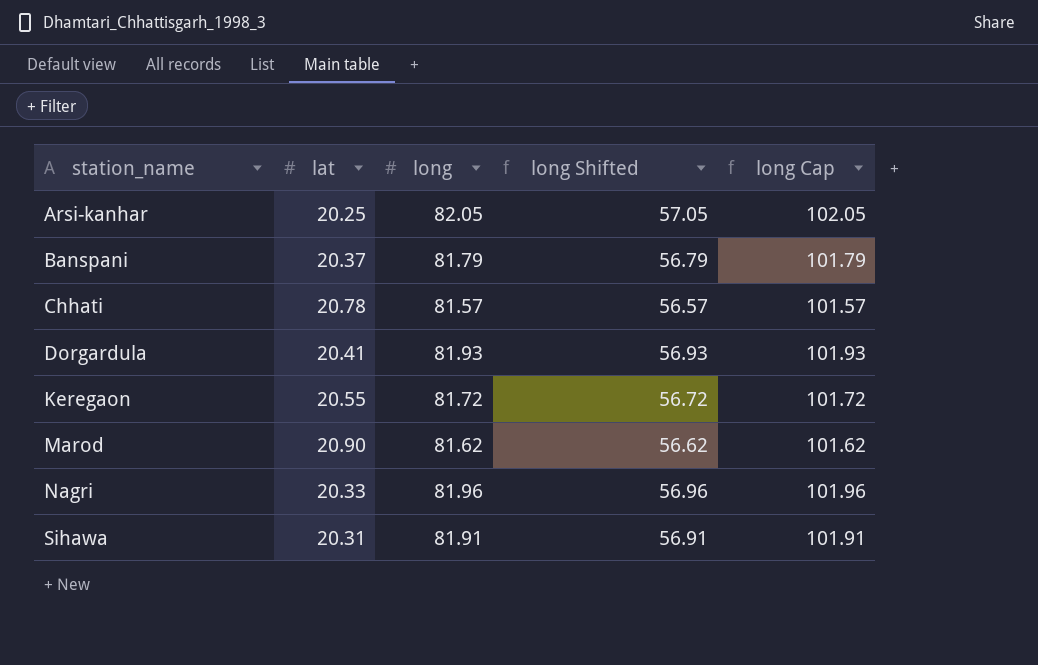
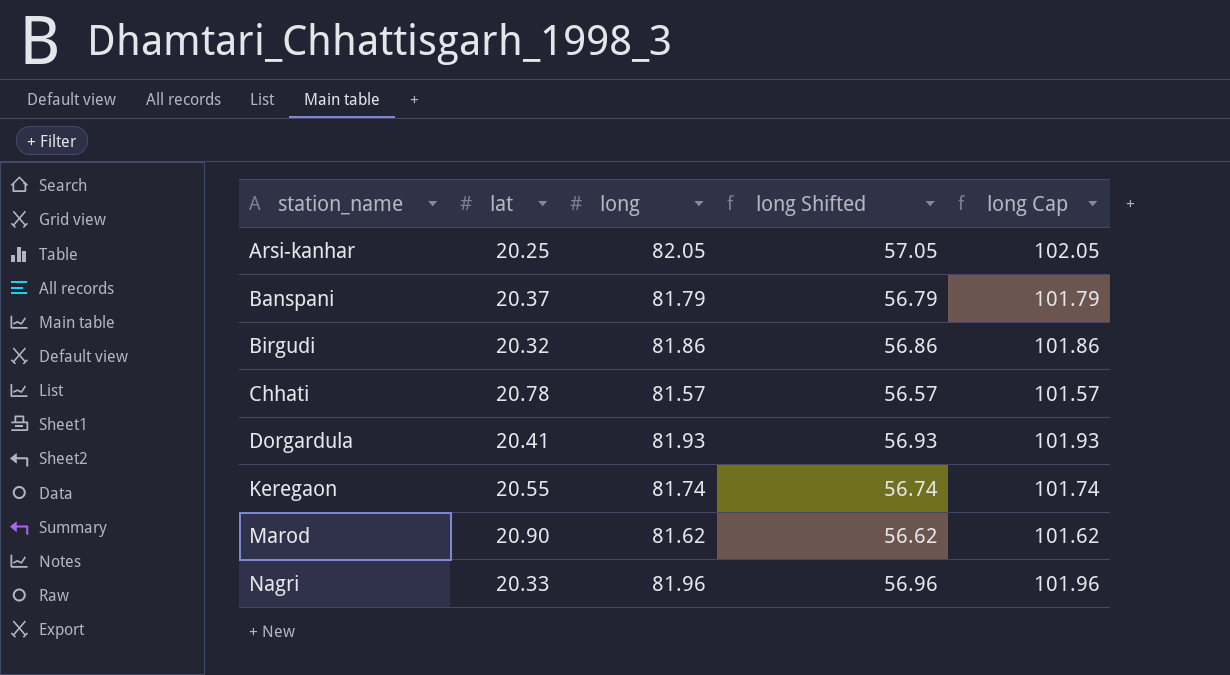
row Sihawa: 20.31 | 81.91 | 56.91 | 101.91 -> none
row Birgudi: none -> 20.32 | 81.86 | 56.86 | 101.86
Keregaon | long: 81.72 -> 81.74
Keregaon | long Shifted: 56.72 -> 56.74
Keregaon | long Cap: 101.72 -> 101.74

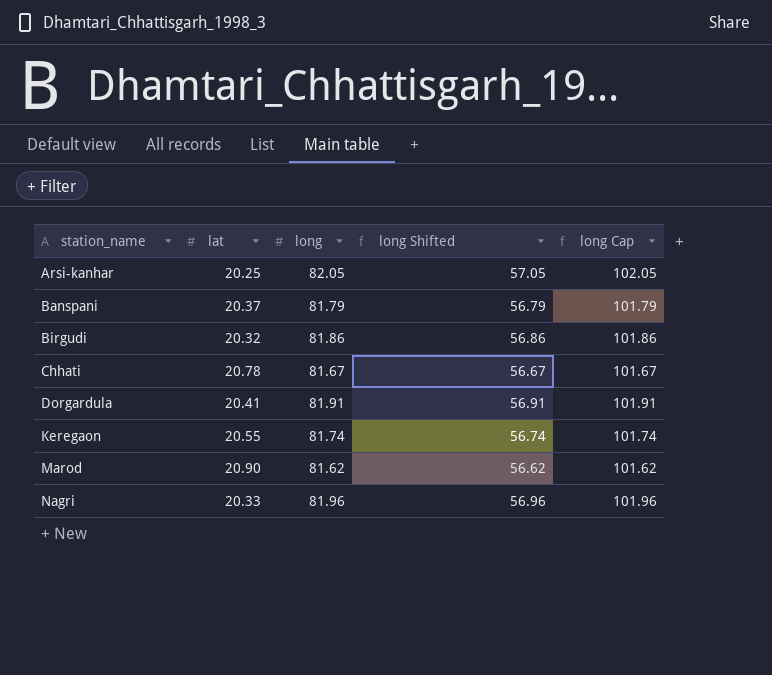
Chhati | long: 81.57 -> 81.67
Chhati | long Shifted: 56.57 -> 56.67
Chhati | long Cap: 101.57 -> 101.67
Dorgardula | long: 81.93 -> 81.91
Dorgardula | long Shifted: 56.93 -> 56.91
Dorgardula | long Cap: 101.93 -> 101.91

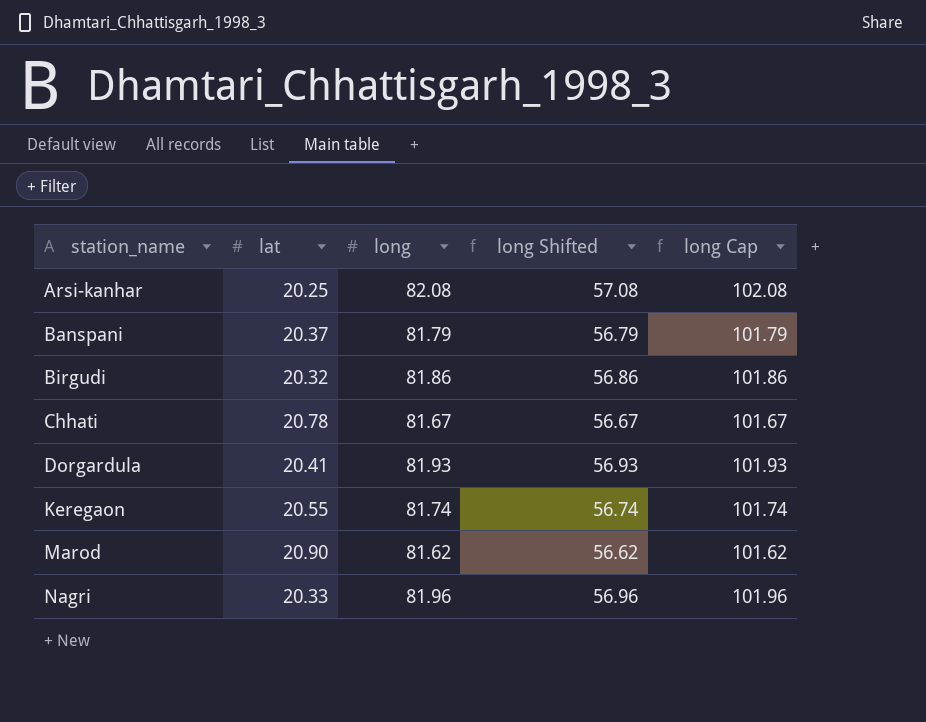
Arsi-kanhar | long: 82.05 -> 82.08
Arsi-kanhar | long Shifted: 57.05 -> 57.08
Arsi-kanhar | long Cap: 102.05 -> 102.08
Dorgardula | long: 81.91 -> 81.93
Dorgardula | long Shifted: 56.91 -> 56.93
Dorgardula | long Cap: 101.91 -> 101.93

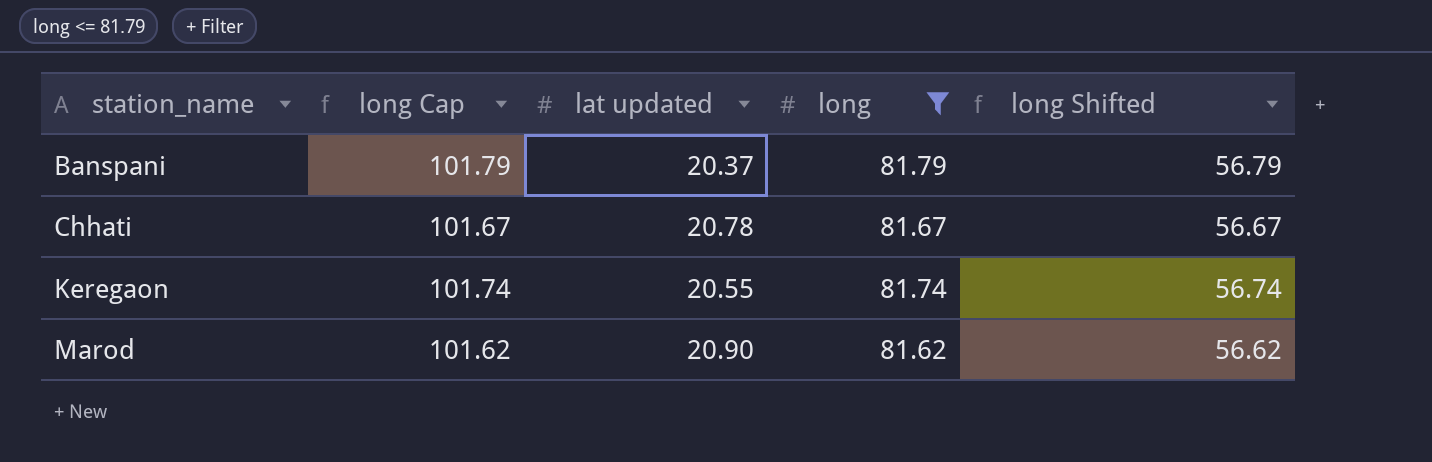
filter: none -> long <= 81.79
column long Cap | position: 5 -> 2
column name: lat -> lat updated

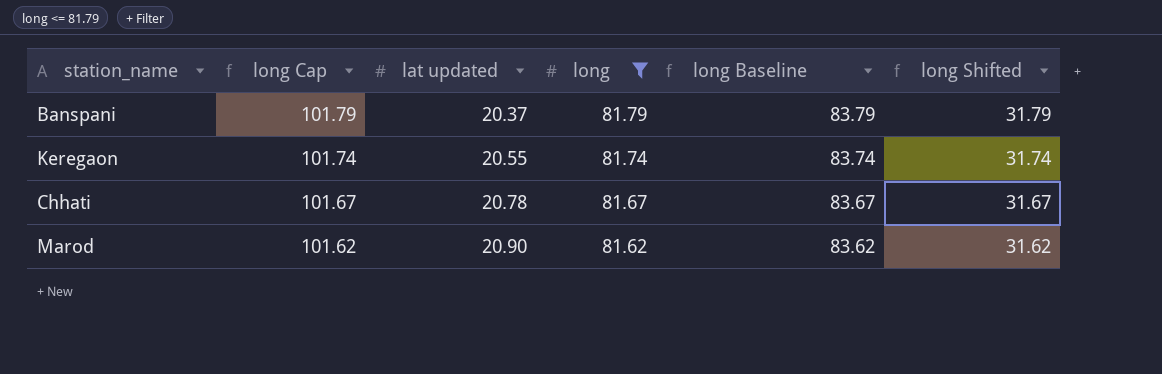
row order: station_name ascending -> long Cap descending
column long Baseline | formula: none -> [long] + 2
column long Shifted | formula: [long] - 25 -> [long] - 50

